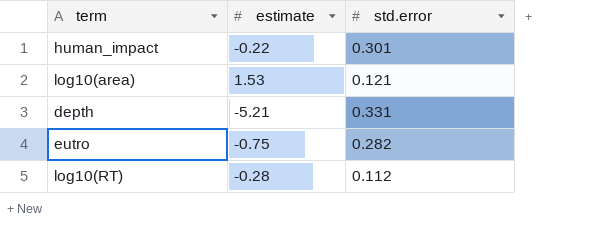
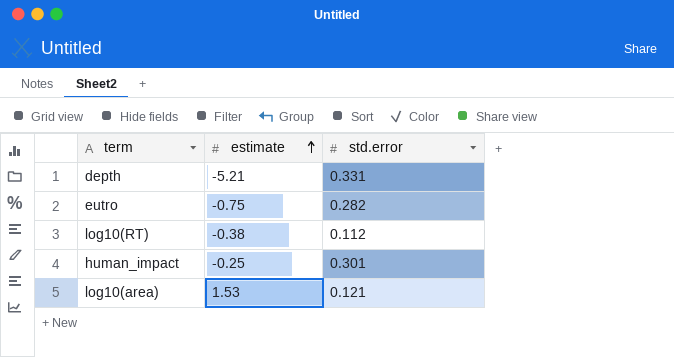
row order: none -> estimate ascending
log10(RT) | estimate: -0.28 -> -0.38
human_impact | estimate: -0.22 -> -0.25

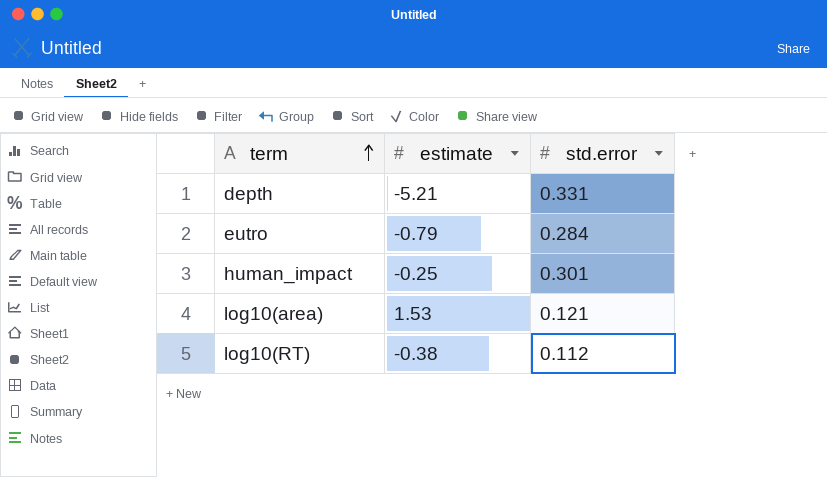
row order: estimate ascending -> term ascending
eutro | estimate: -0.75 -> -0.79
eutro | std.error: 0.282 -> 0.284

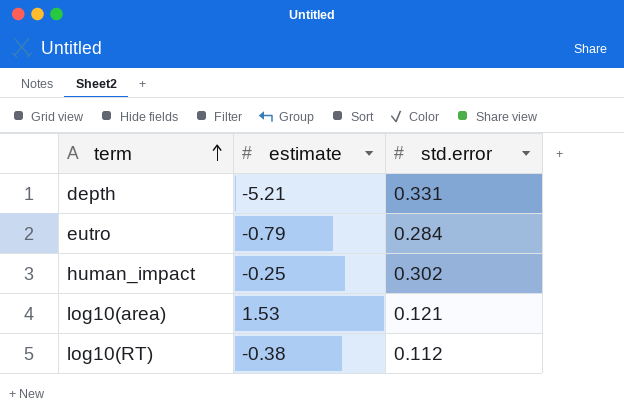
human_impact | std.error: 0.301 -> 0.302

